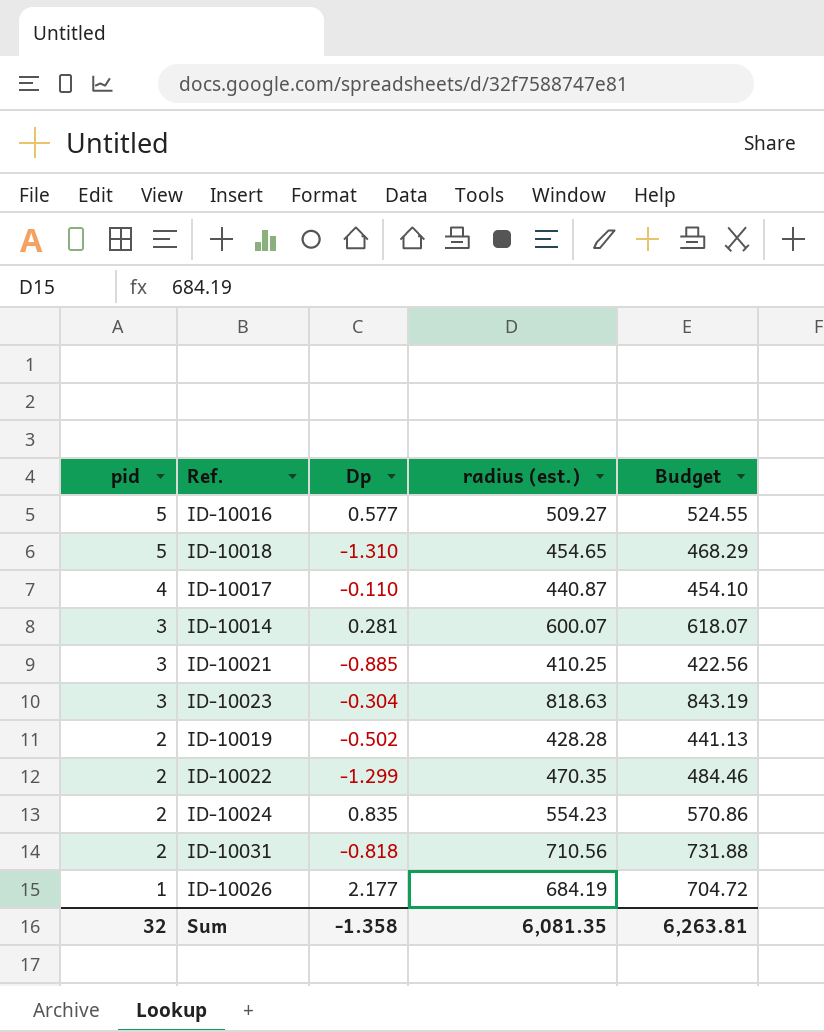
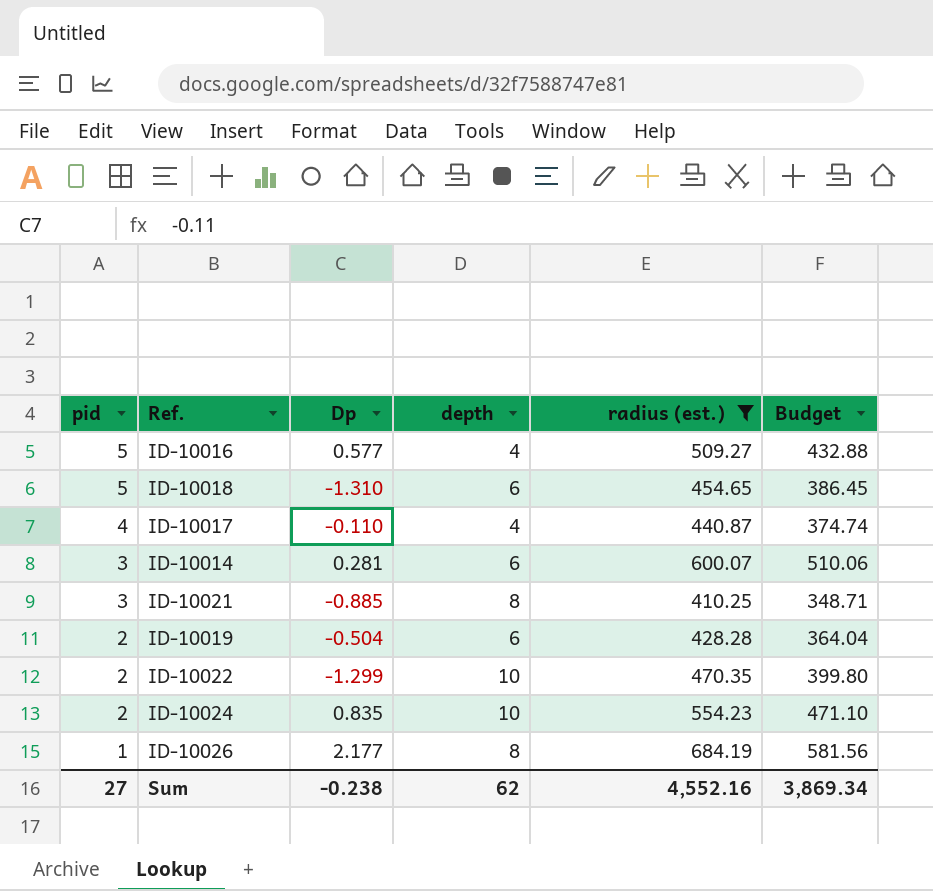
filter: none -> radius (est.) <= 684.19
column depth | position: none -> 4
column Budget | formula: [radius (est.)] * 1.03 -> [radius (est.)] * 0.85
ID-10019 | Dp: -0.502 -> -0.504
Sum | pid: 32 -> 27
Sum | Dp: -1.358 -> -0.238
Sum | radius (est.): 6,081.35 -> 4,552.16
Sum | Budget: 6,263.81 -> 3,869.34

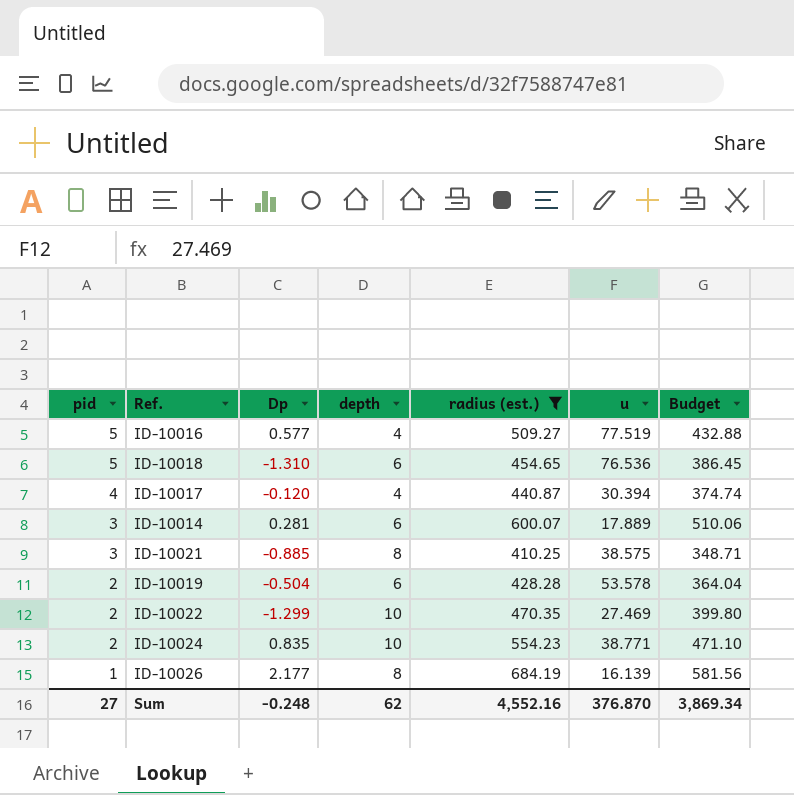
column u | position: none -> 6
ID-10017 | Dp: -0.110 -> -0.120
Sum | Dp: -0.238 -> -0.248

